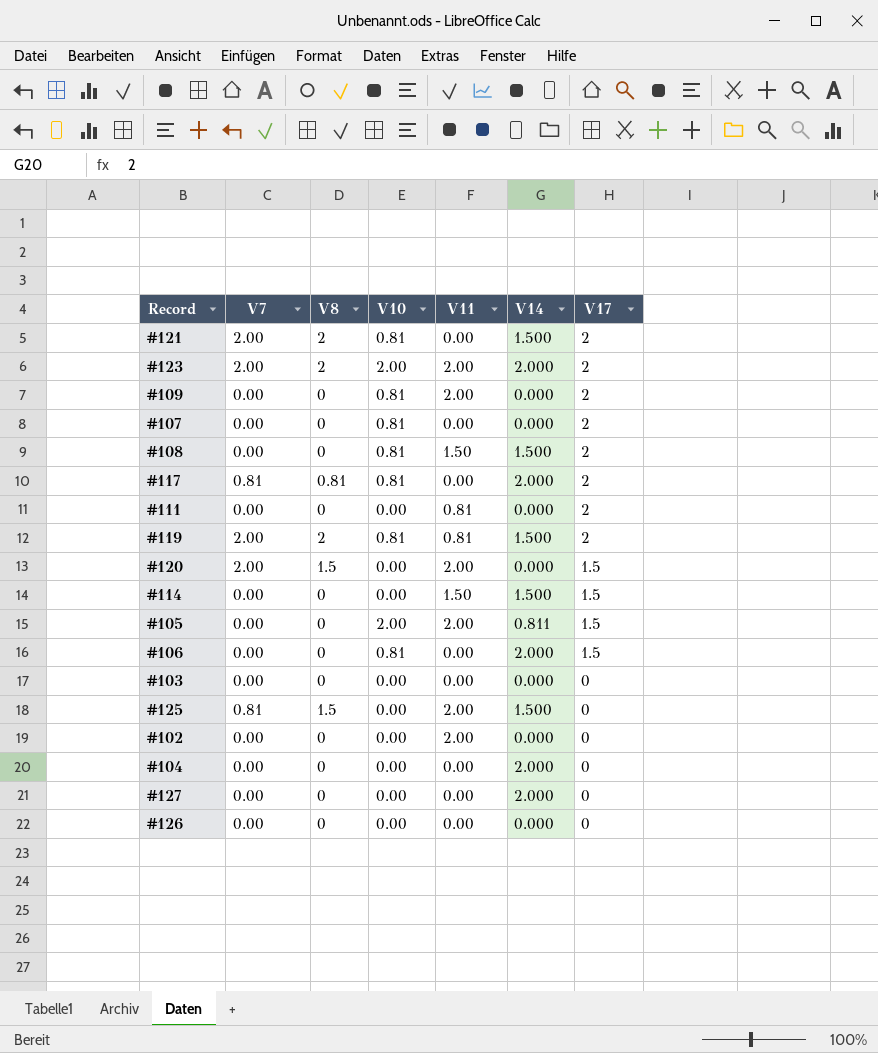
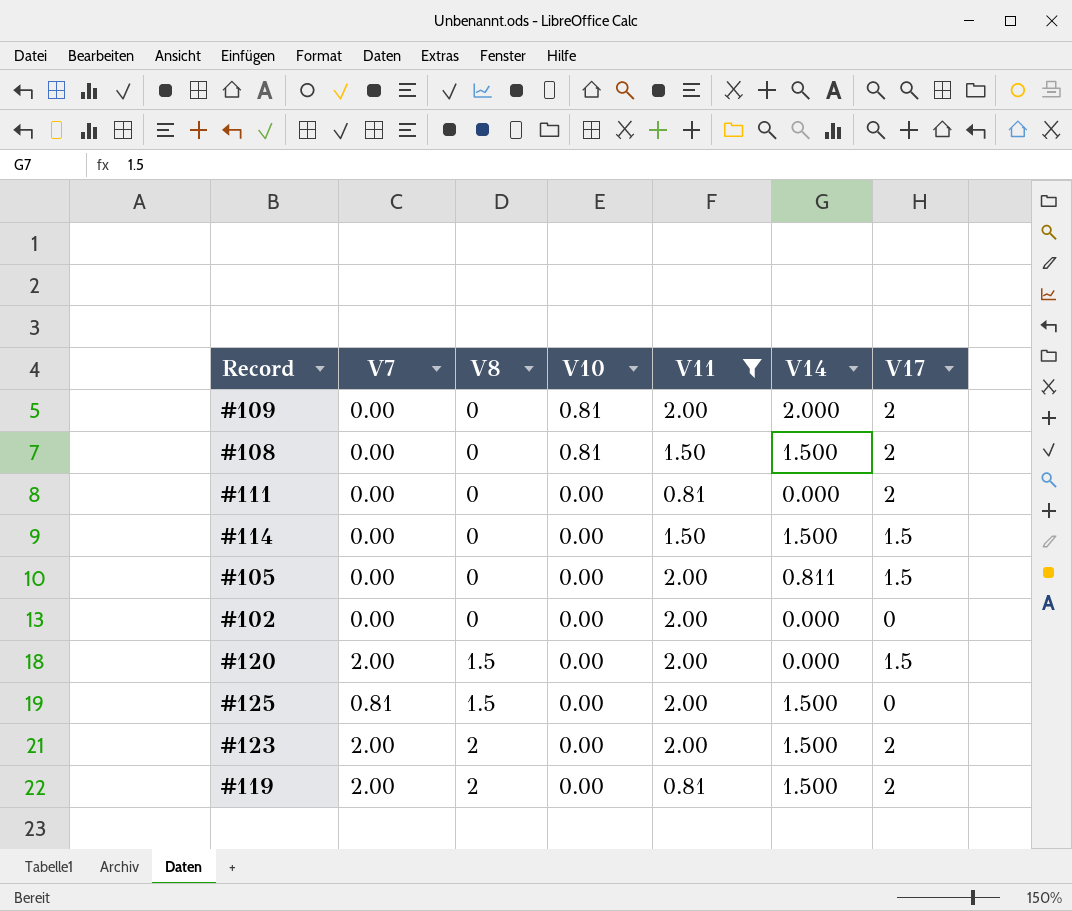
filter: none -> V11 != 0.00
row order: V17 descending -> V8 ascending
#109 | V14: 0.000 -> 2.000
#105 | V10: 2.00 -> 0.00
#123 | V10: 2.00 -> 0.00
#123 | V14: 2.000 -> 1.500
#119 | V10: 0.81 -> 0.00

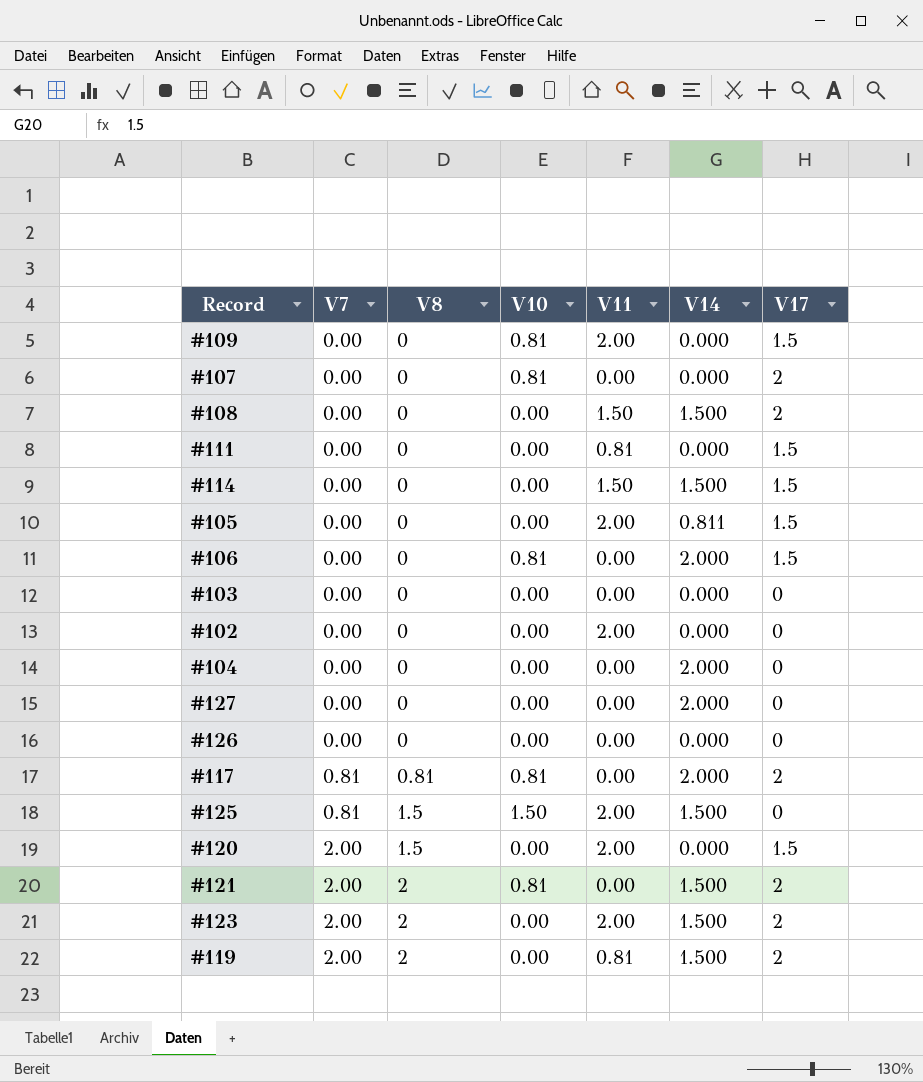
filter: V11 != 0.00 -> none
row order: V8 ascending -> V7 ascending
#109 | V14: 2.000 -> 0.000
#109 | V17: 2 -> 1.5
#108 | V10: 0.81 -> 0.00
#111 | V17: 2 -> 1.5
#125 | V10: 0.00 -> 1.50

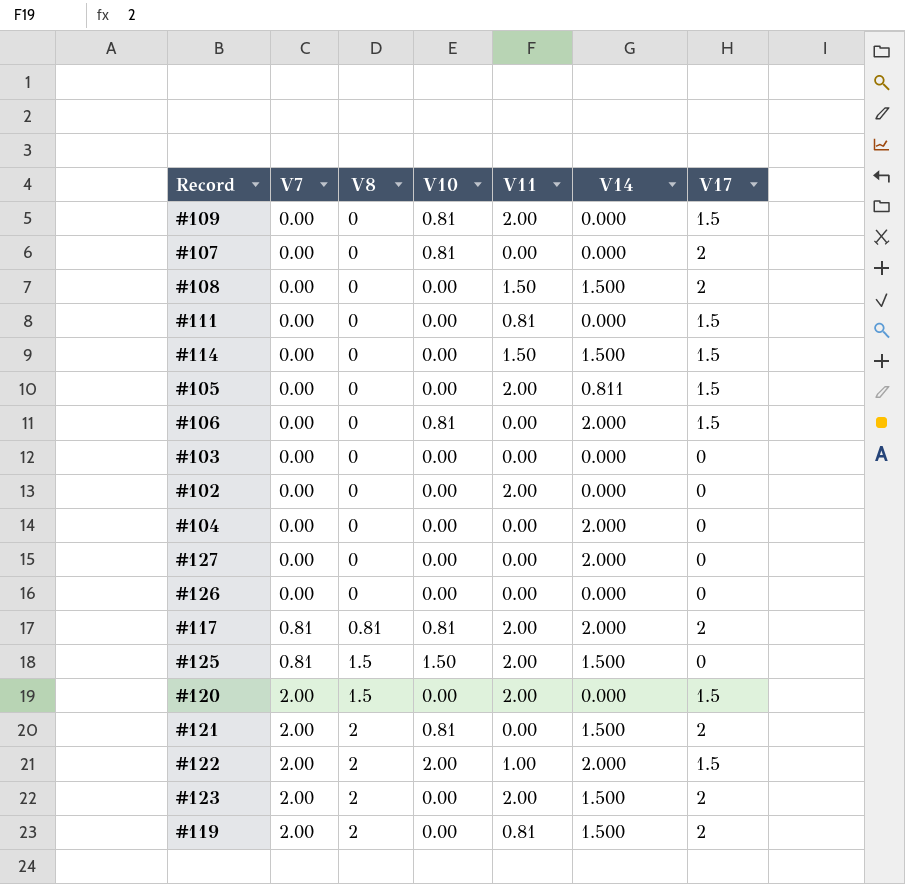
#117 | V11: 0.00 -> 2.00
row #122: none -> 2.00 | 2 | 2.00 | 1.00 | 2.000 | 1.5

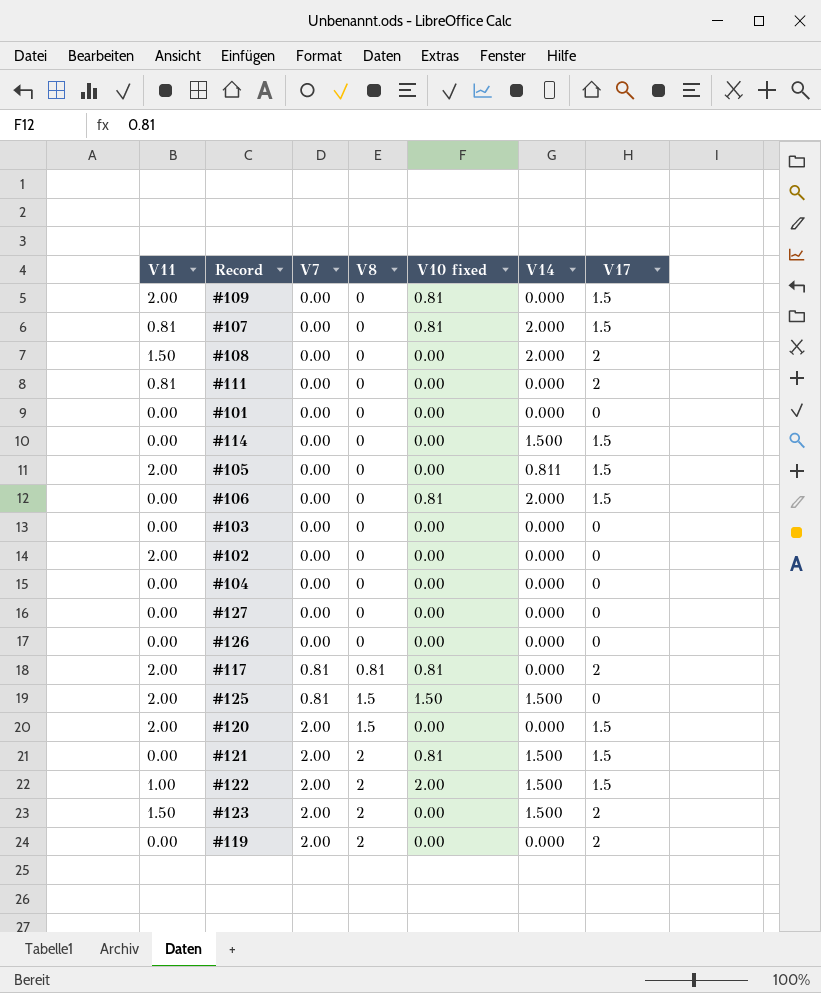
column V11 | position: 5 -> 1
column name: V10 -> V10 fixed
#107 | V11: 0.00 -> 0.81
#107 | V14: 0.000 -> 2.000
#107 | V17: 2 -> 1.5
#108 | V14: 1.500 -> 2.000
#111 | V17: 1.5 -> 2
row #101: none -> 0.00 | 0.00 | 0 | 0.00 | 0.000 | 0
#114 | V11: 1.50 -> 0.00
#104 | V14: 2.000 -> 0.000
#127 | V14: 2.000 -> 0.000
#117 | V14: 2.000 -> 0.000
#121 | V17: 2 -> 1.5
#122 | V14: 2.000 -> 1.500
#123 | V11: 2.00 -> 1.50
#119 | V11: 0.81 -> 0.00
#119 | V14: 1.500 -> 0.000

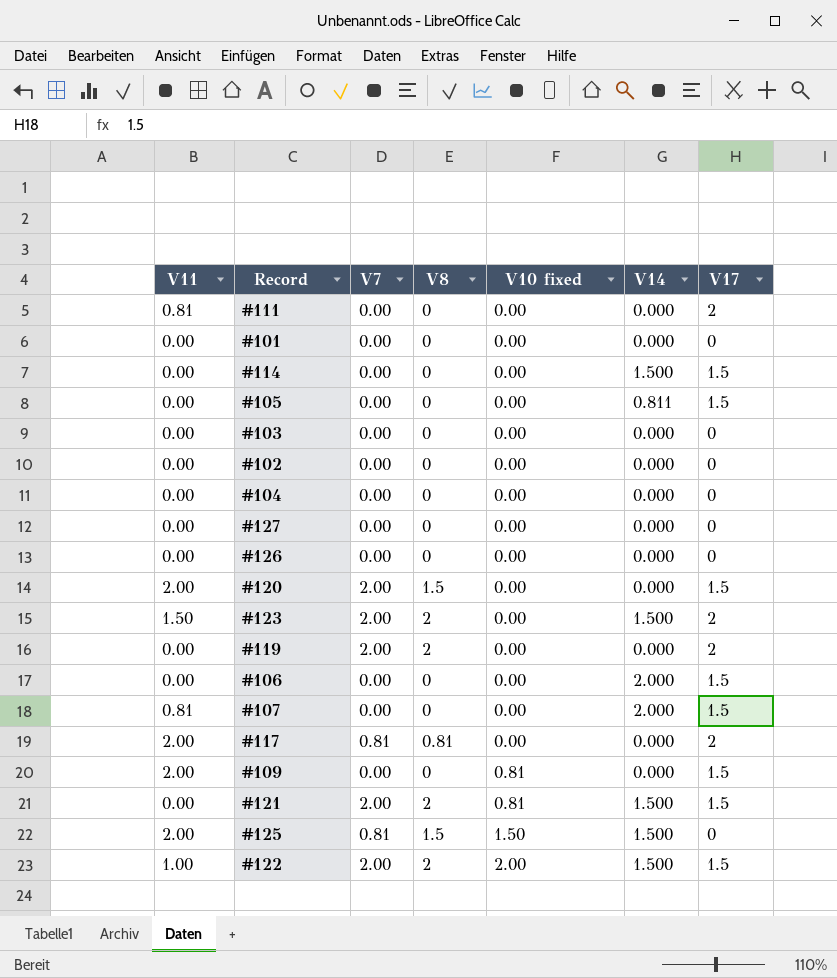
row order: V7 ascending -> V10 fixed ascending
row #108: 1.50 | 0.00 | 0 | 0.00 | 2.000 | 2 -> none
#105 | V11: 2.00 -> 0.00
#102 | V11: 2.00 -> 0.00
#106 | V10 fixed: 0.81 -> 0.00
#107 | V10 fixed: 0.81 -> 0.00
#117 | V10 fixed: 0.81 -> 0.00

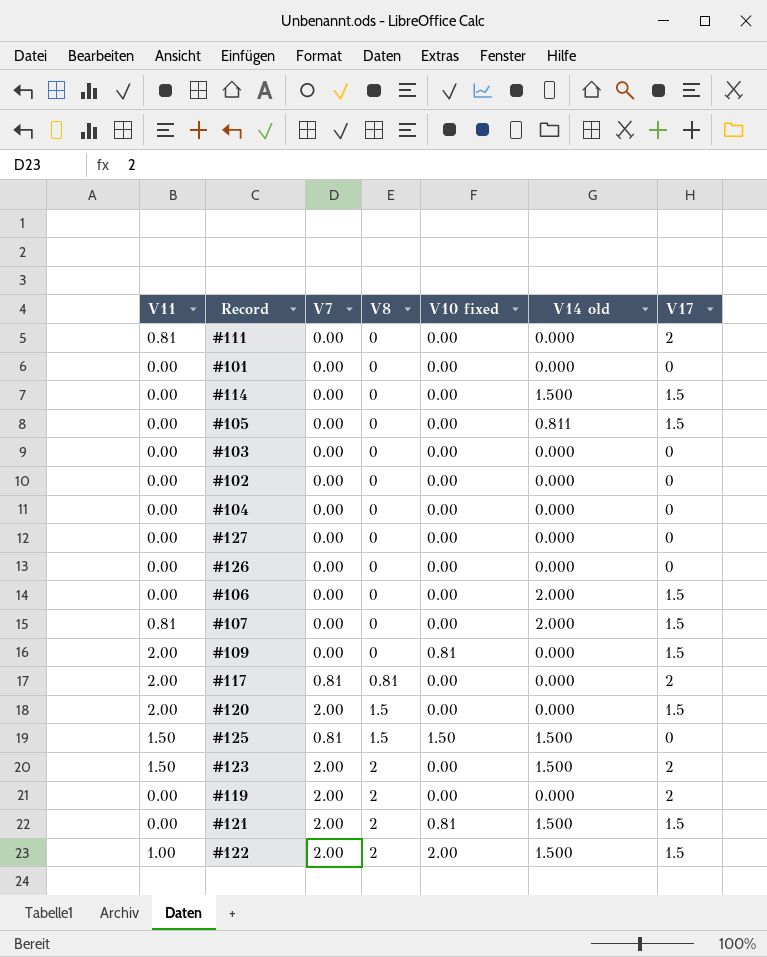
row order: V10 fixed ascending -> V8 ascending
column name: V14 -> V14 old
#125 | V11: 2.00 -> 1.50

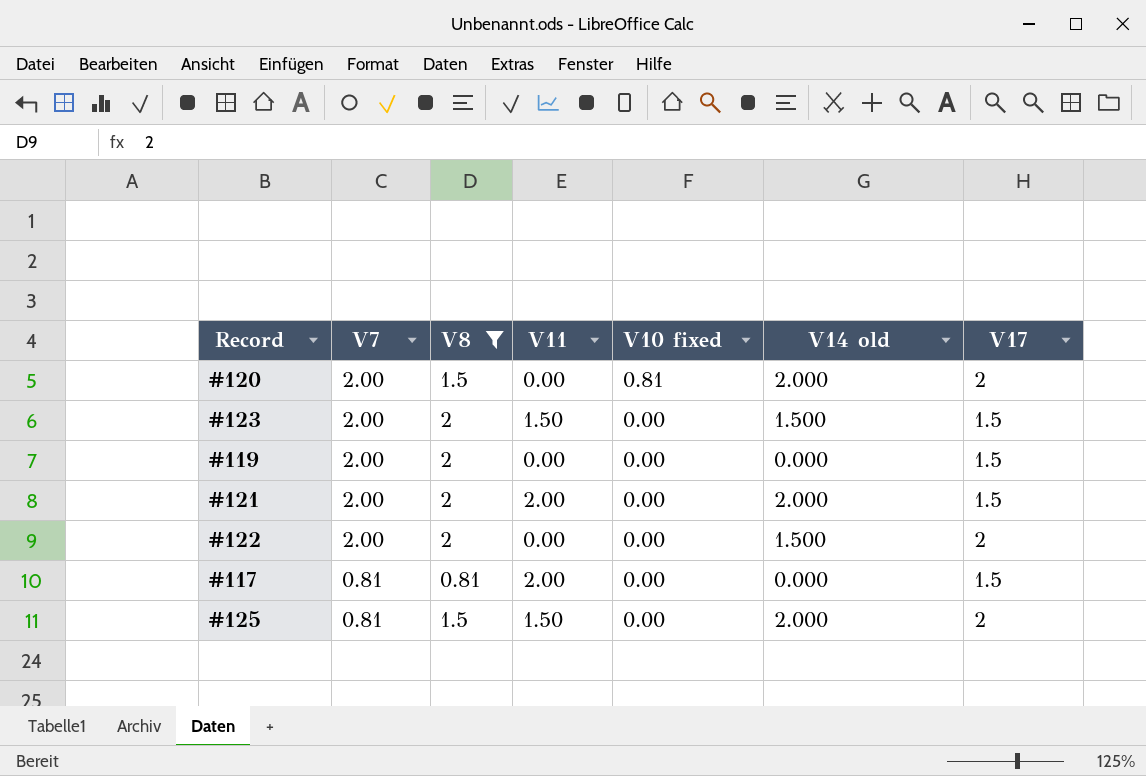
filter: none -> V8 != 0
row order: V8 ascending -> V7 descending
column V11 | position: 1 -> 4
#120 | V11: 2.00 -> 0.00
#120 | V10 fixed: 0.00 -> 0.81
#120 | V14 old: 0.000 -> 2.000
#120 | V17: 1.5 -> 2
#123 | V17: 2 -> 1.5
#119 | V17: 2 -> 1.5
#121 | V11: 0.00 -> 2.00
#121 | V10 fixed: 0.81 -> 0.00
#121 | V14 old: 1.500 -> 2.000
#122 | V11: 1.00 -> 0.00
#122 | V10 fixed: 2.00 -> 0.00
#122 | V17: 1.5 -> 2
#117 | V17: 2 -> 1.5
#125 | V10 fixed: 1.50 -> 0.00
#125 | V14 old: 1.500 -> 2.000
#125 | V17: 0 -> 2

